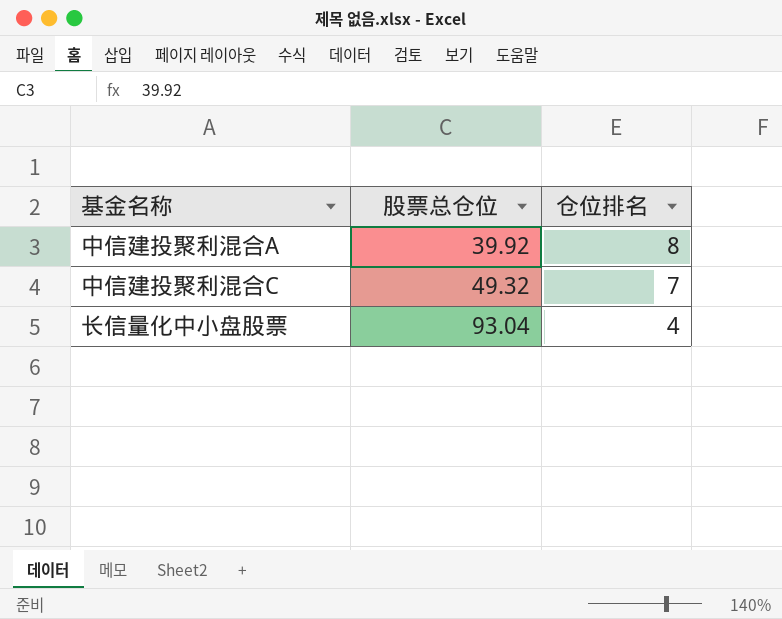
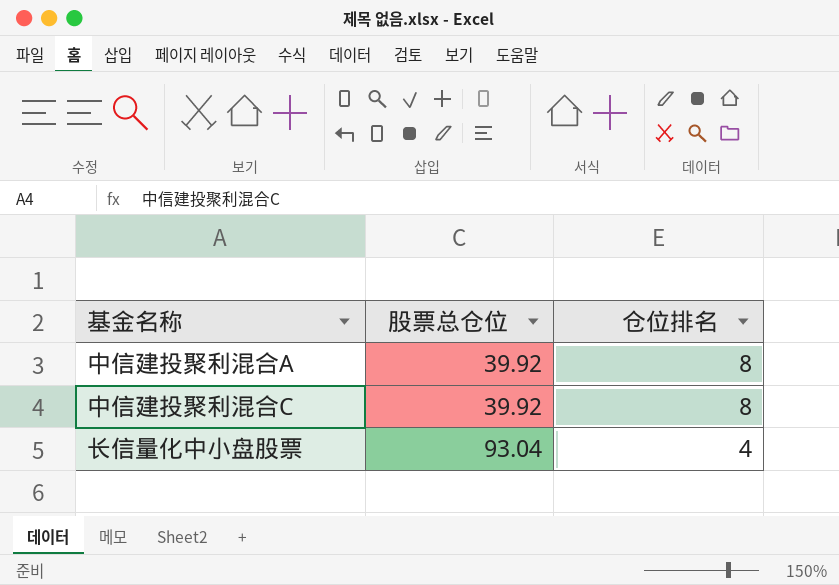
中信建投聚利混合C | 股票总仓位: 49.32 -> 39.92
中信建投聚利混合C | 仓位排名: 7 -> 8

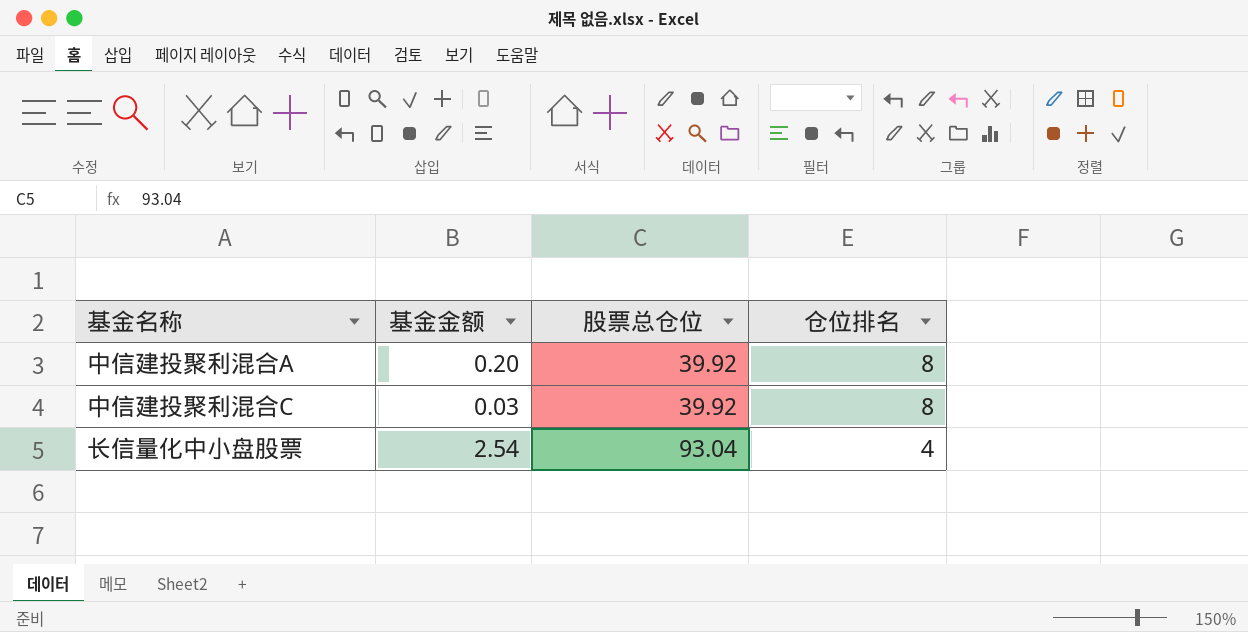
column 基金金额 | position: none -> 2

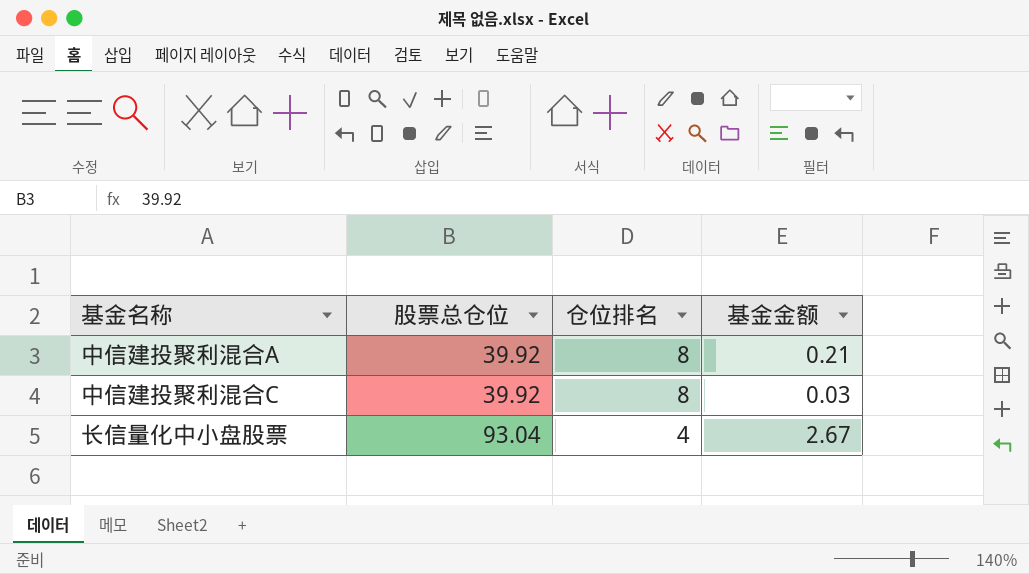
column 基金金额 | position: 2 -> 4
中信建投聚利混合A | 基金金额: 0.20 -> 0.21
长信量化中小盘股票 | 基金金额: 2.54 -> 2.67

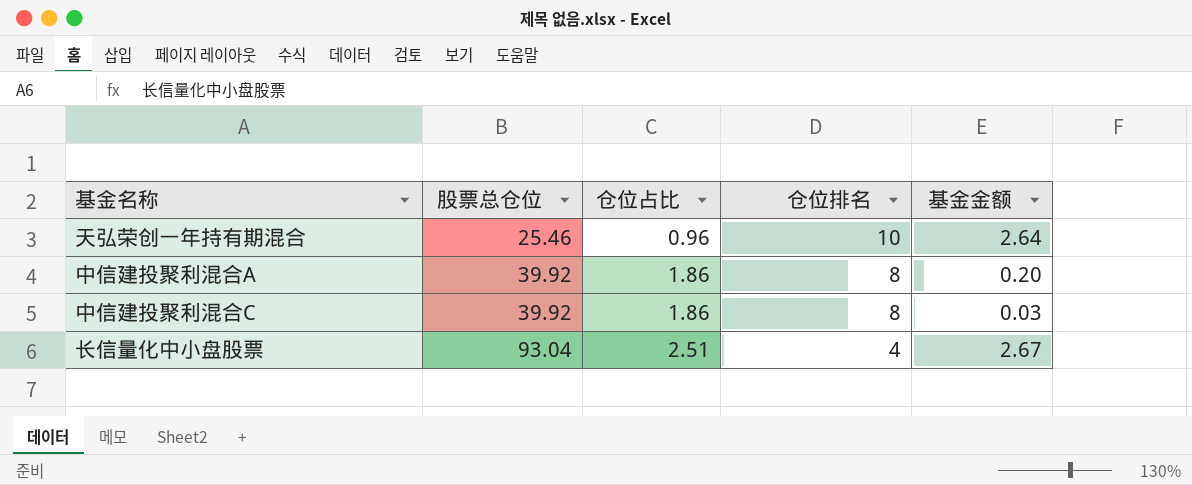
column 仓位占比 | position: none -> 3
row 天弘荣创一年持有期混合: none -> 25.46 | 0.96 | 10 | 2.64
中信建投聚利混合A | 基金金额: 0.21 -> 0.20

